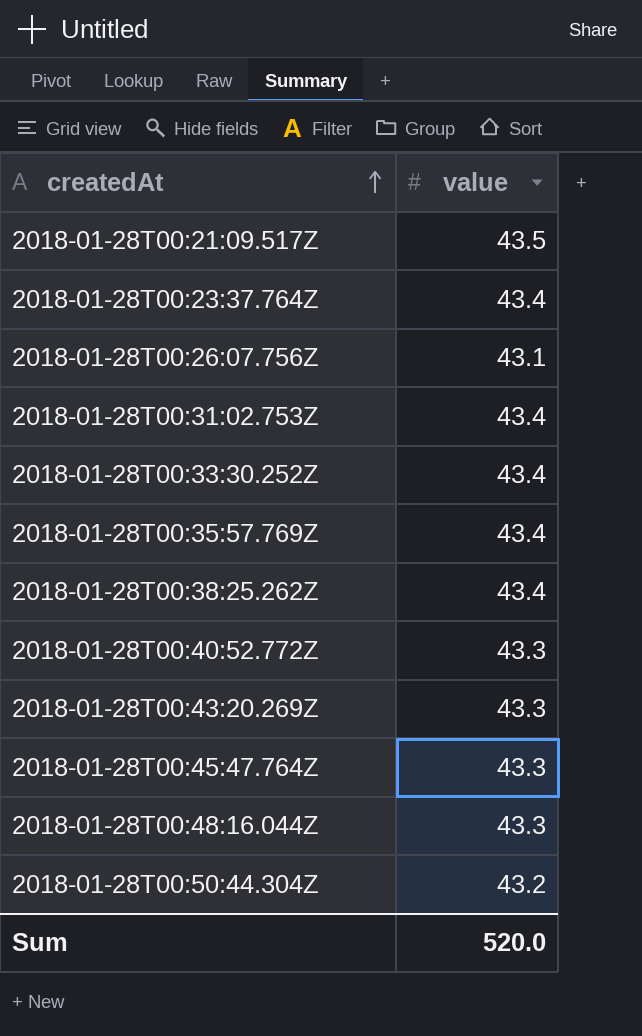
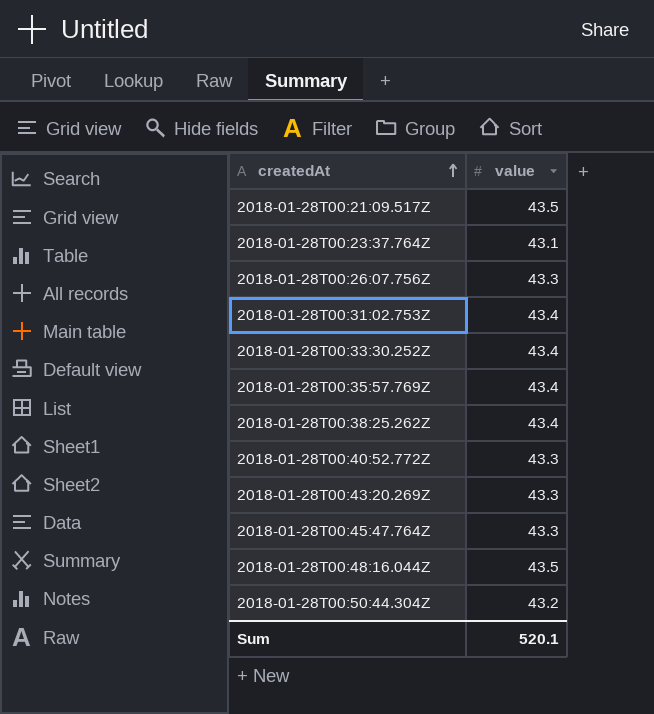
2018-01-28T00:23:37.764Z | value: 43.4 -> 43.1
2018-01-28T00:26:07.756Z | value: 43.1 -> 43.3
2018-01-28T00:48:16.044Z | value: 43.3 -> 43.5
Sum | value: 520.0 -> 520.1

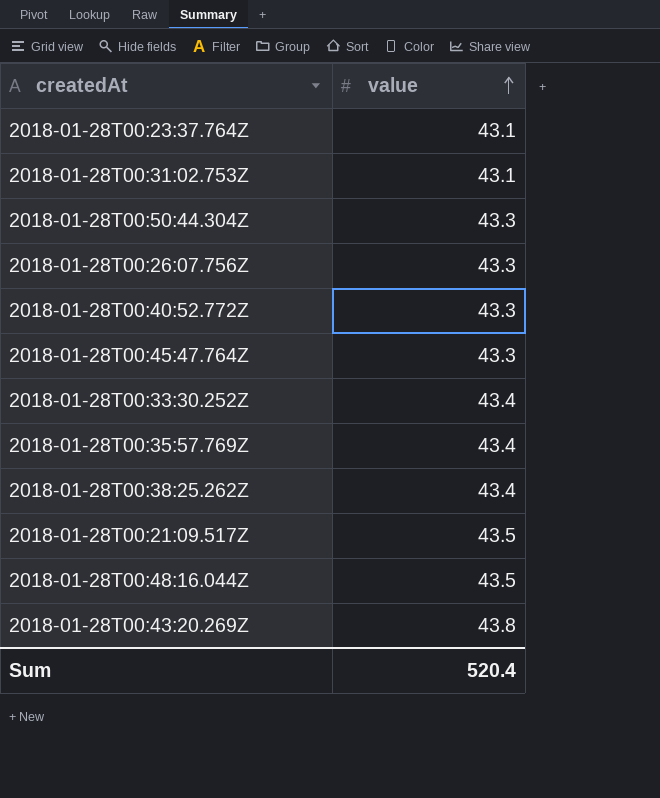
row order: createdAt ascending -> value ascending
2018-01-28T00:31:02.753Z | value: 43.4 -> 43.1
2018-01-28T00:50:44.304Z | value: 43.2 -> 43.3
2018-01-28T00:43:20.269Z | value: 43.3 -> 43.8
Sum | value: 520.1 -> 520.4

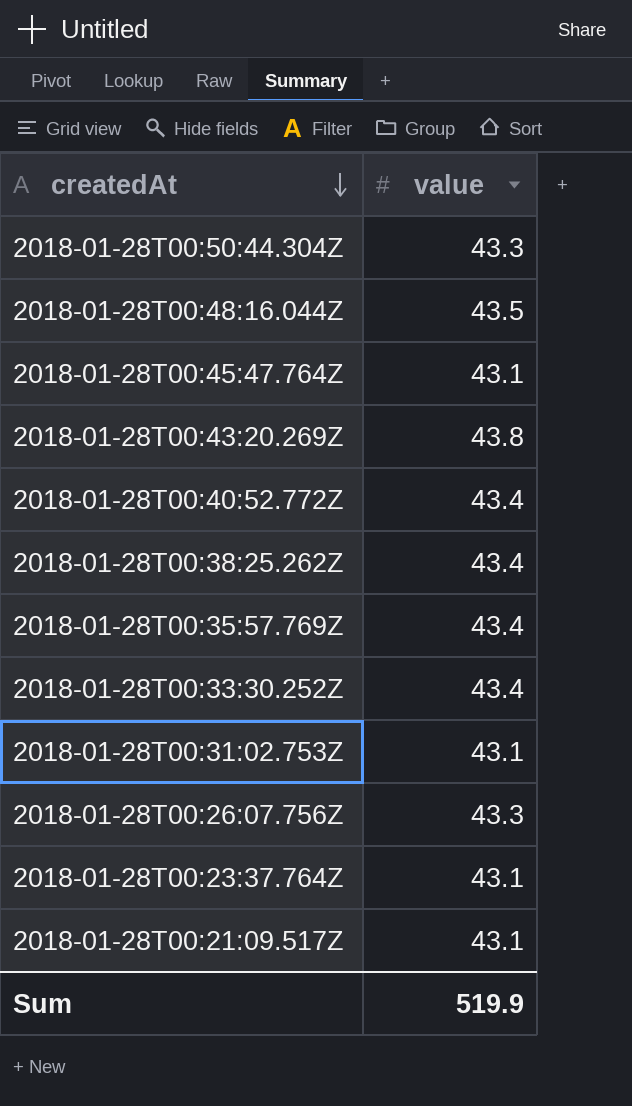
row order: value ascending -> createdAt descending
2018-01-28T00:45:47.764Z | value: 43.3 -> 43.1
2018-01-28T00:40:52.772Z | value: 43.3 -> 43.4
2018-01-28T00:21:09.517Z | value: 43.5 -> 43.1
Sum | value: 520.4 -> 519.9

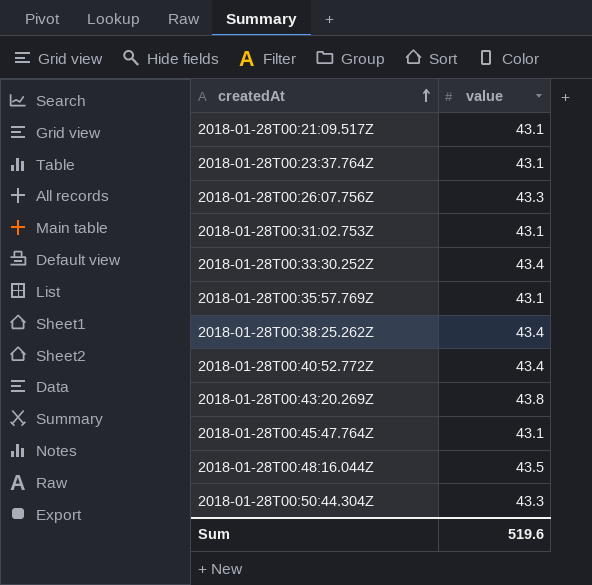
row order: createdAt descending -> createdAt ascending
2018-01-28T00:35:57.769Z | value: 43.4 -> 43.1
Sum | value: 519.9 -> 519.6

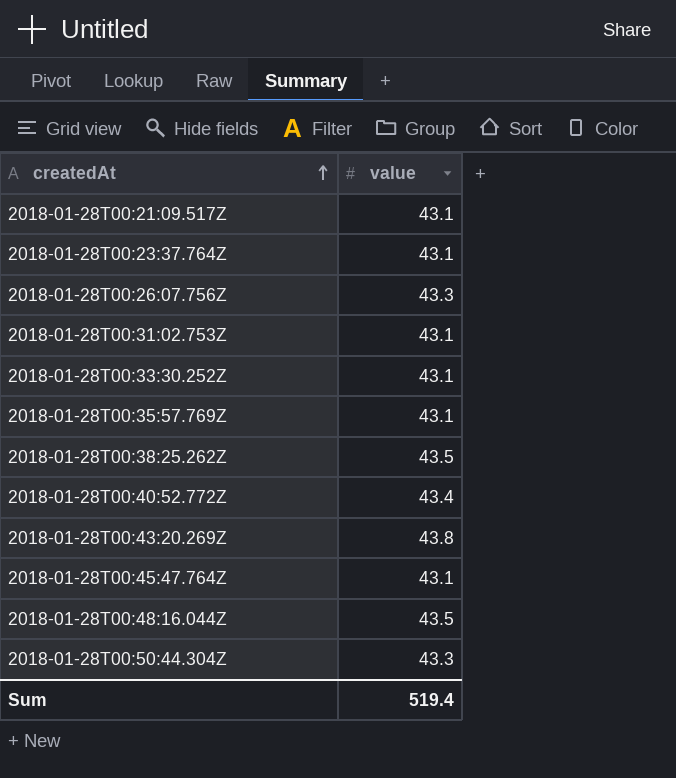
2018-01-28T00:33:30.252Z | value: 43.4 -> 43.1
2018-01-28T00:38:25.262Z | value: 43.4 -> 43.5
Sum | value: 519.6 -> 519.4

